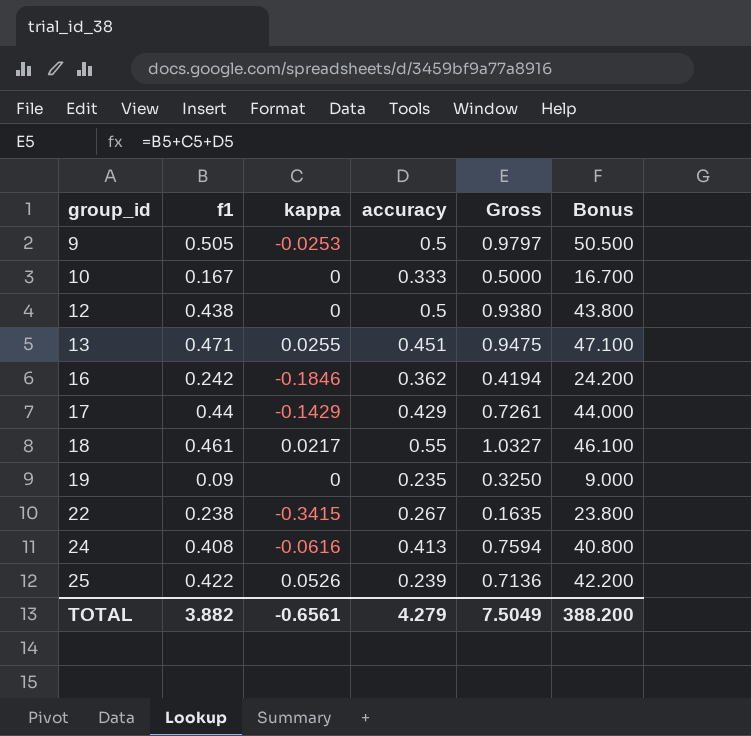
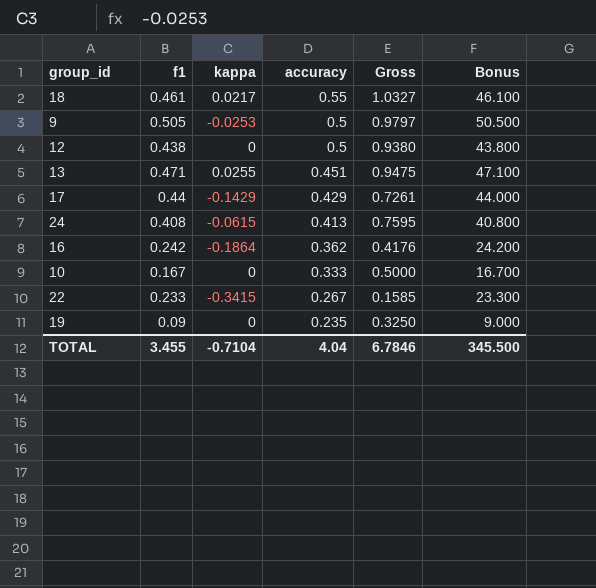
row order: group_id ascending -> accuracy descending
row 25: 0.422 | 0.0526 | 0.239 | 0.7136 | 42.200 -> none
24 | kappa: -0.0616 -> -0.0615
24 | Gross: 0.7594 -> 0.7595
16 | kappa: -0.1846 -> -0.1864
16 | Gross: 0.4194 -> 0.4176
22 | f1: 0.238 -> 0.233
22 | Gross: 0.1635 -> 0.1585
22 | Bonus: 23.800 -> 23.300
TOTAL | f1: 3.882 -> 3.455
TOTAL | kappa: -0.6561 -> -0.7104
TOTAL | accuracy: 4.279 -> 4.04
TOTAL | Gross: 7.5049 -> 6.7846
TOTAL | Bonus: 388.200 -> 345.500

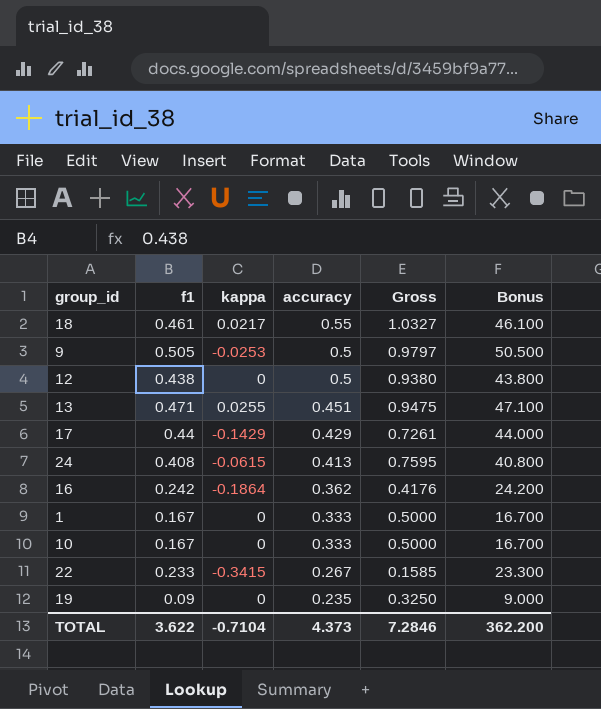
row 1: none -> 0.167 | 0 | 0.333 | 0.5000 | 16.700
TOTAL | f1: 3.455 -> 3.622
TOTAL | accuracy: 4.04 -> 4.373
TOTAL | Gross: 6.7846 -> 7.2846
TOTAL | Bonus: 345.500 -> 362.200

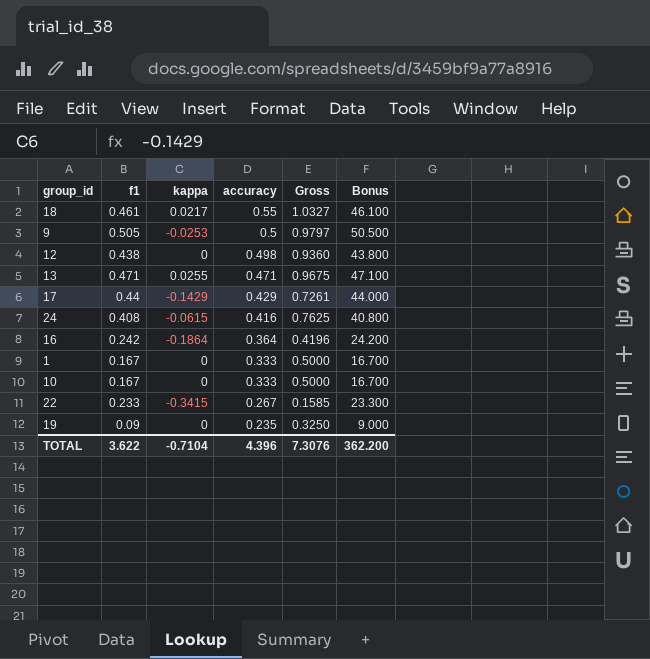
12 | accuracy: 0.5 -> 0.498
12 | Gross: 0.9380 -> 0.9360
13 | accuracy: 0.451 -> 0.471
13 | Gross: 0.9475 -> 0.9675
24 | accuracy: 0.413 -> 0.416
24 | Gross: 0.7595 -> 0.7625
16 | accuracy: 0.362 -> 0.364
16 | Gross: 0.4176 -> 0.4196
TOTAL | accuracy: 4.373 -> 4.396
TOTAL | Gross: 7.2846 -> 7.3076

